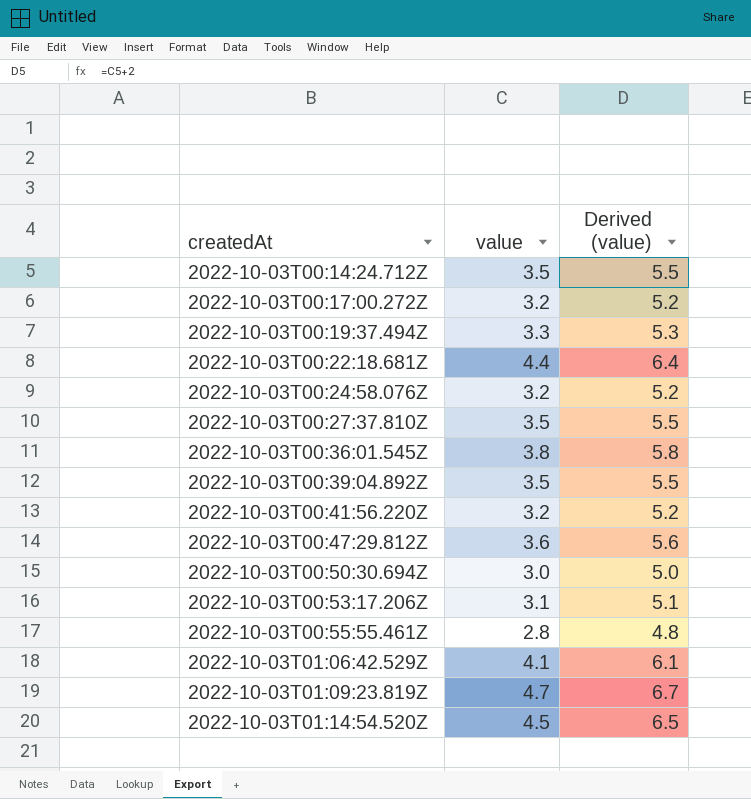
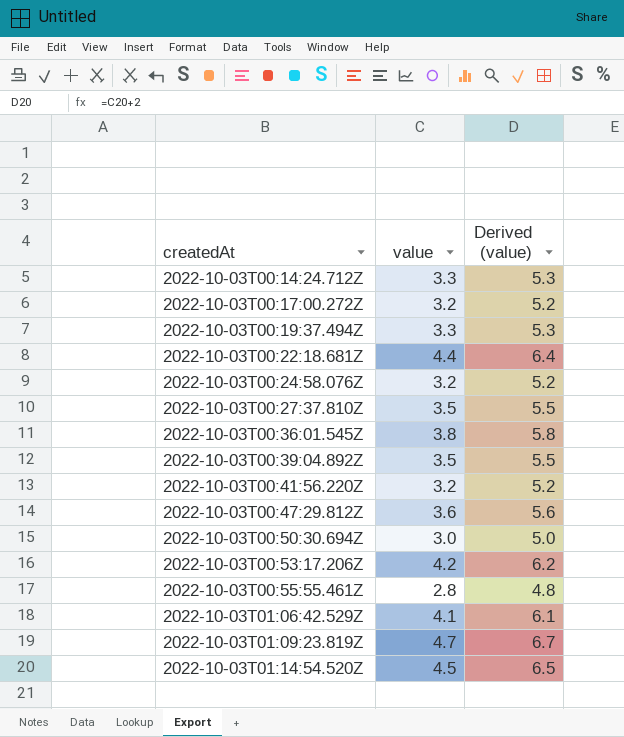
2022-10-03T00:14:24.712Z | value: 3.5 -> 3.3
2022-10-03T00:14:24.712Z | Derived (value): 5.5 -> 5.3
2022-10-03T00:53:17.206Z | value: 3.1 -> 4.2
2022-10-03T00:53:17.206Z | Derived (value): 5.1 -> 6.2

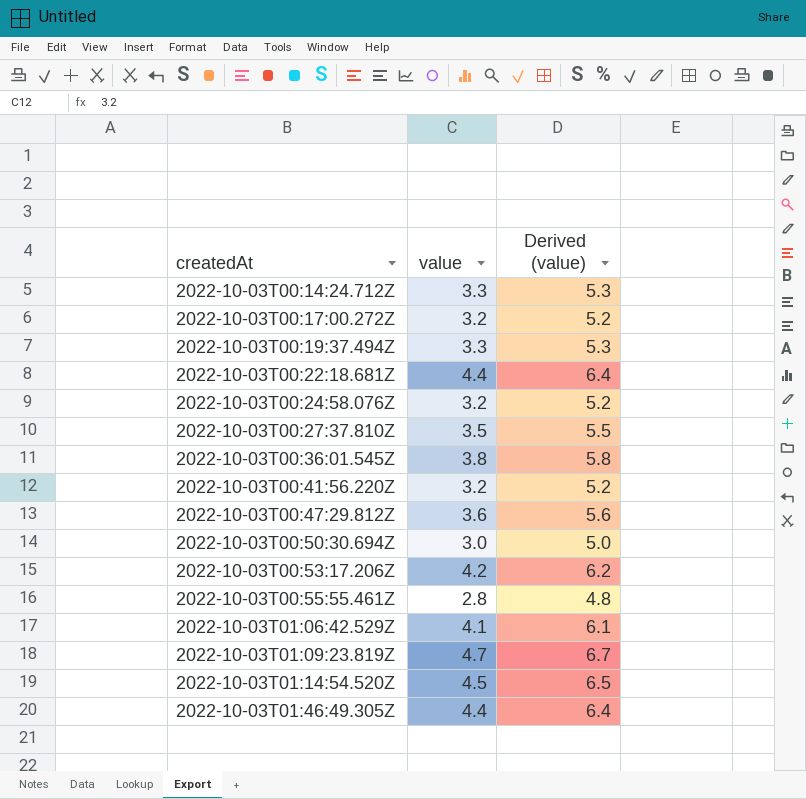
row 2022-10-03T00:39:04.892Z: 3.5 | 5.5 -> none
row 2022-10-03T01:46:49.305Z: none -> 4.4 | 6.4

